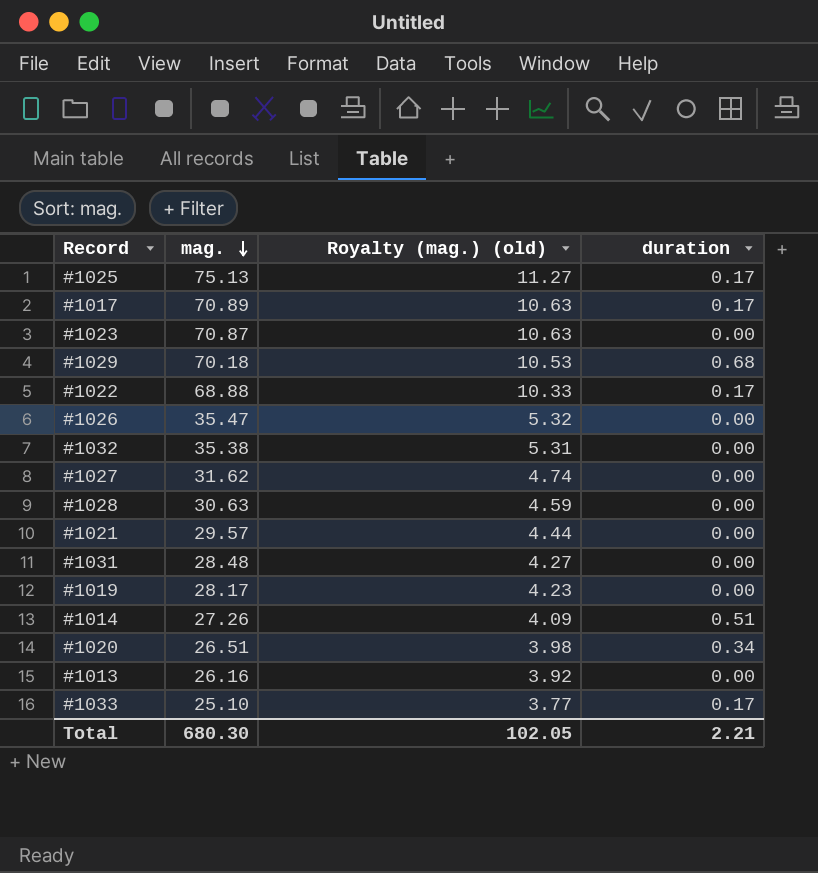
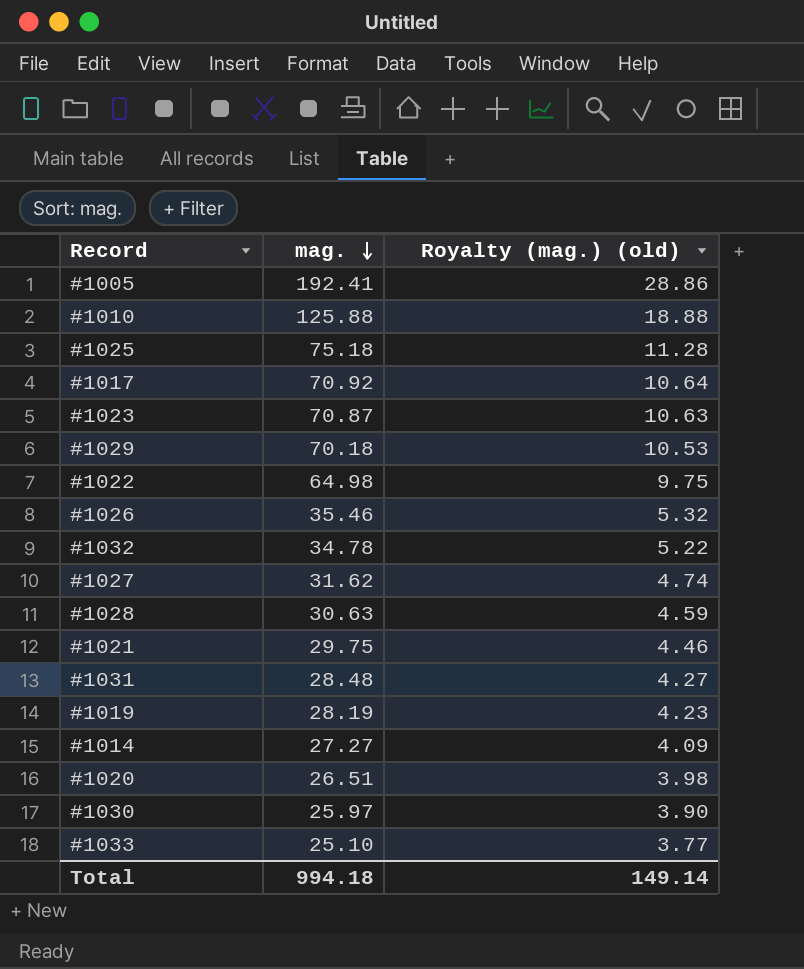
column duration | position: 4 -> none
row #1013: 26.16 | 3.92 | 0.00 -> none
row #1005: none -> 192.41 | 28.86
row #1010: none -> 125.88 | 18.88
#1025 | mag.: 75.13 -> 75.18
#1025 | Royalty (mag.) (old): 11.27 -> 11.28
#1017 | mag.: 70.89 -> 70.92
#1017 | Royalty (mag.) (old): 10.63 -> 10.64
#1022 | mag.: 68.88 -> 64.98
#1022 | Royalty (mag.) (old): 10.33 -> 9.75
#1026 | mag.: 35.47 -> 35.46
#1032 | mag.: 35.38 -> 34.78
#1032 | Royalty (mag.) (old): 5.31 -> 5.22
#1021 | mag.: 29.57 -> 29.75
#1021 | Royalty (mag.) (old): 4.44 -> 4.46
#1019 | mag.: 28.17 -> 28.19
#1014 | mag.: 27.26 -> 27.27
row #1030: none -> 25.97 | 3.90
Total | mag.: 680.30 -> 994.18
Total | Royalty (mag.) (old): 102.05 -> 149.14

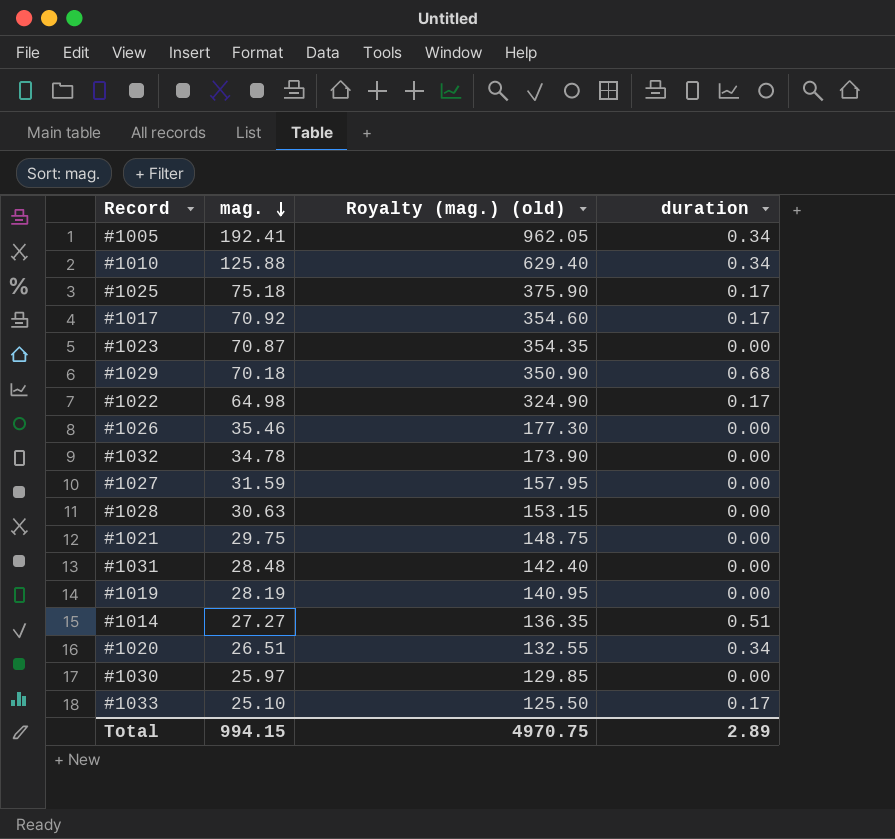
column Royalty (mag.) (old) | formula: [mag.] * 0.15 -> [mag.] * 5
column duration | position: none -> 4
#1027 | mag.: 31.62 -> 31.59
Total | mag.: 994.18 -> 994.15
Total | Royalty (mag.) (old): 149.14 -> 4970.75

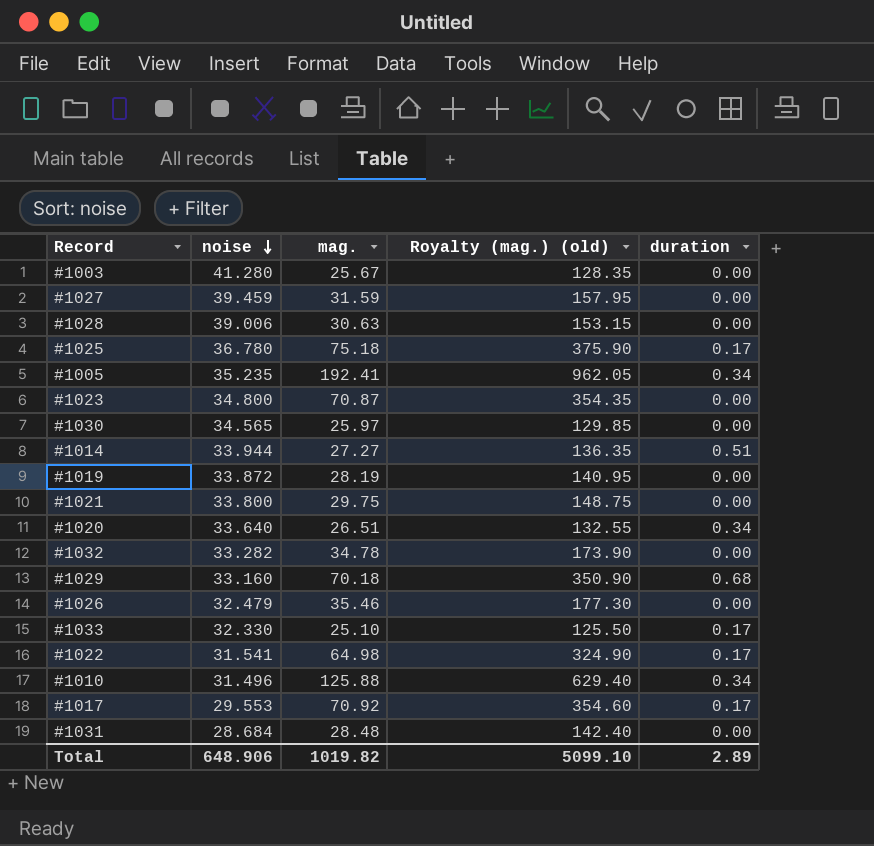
row order: mag. descending -> noise descending
column noise | position: none -> 2
row #1003: none -> 41.280 | 25.67 | 128.35 | 0.00
Total | mag.: 994.15 -> 1019.82
Total | Royalty (mag.) (old): 4970.75 -> 5099.10

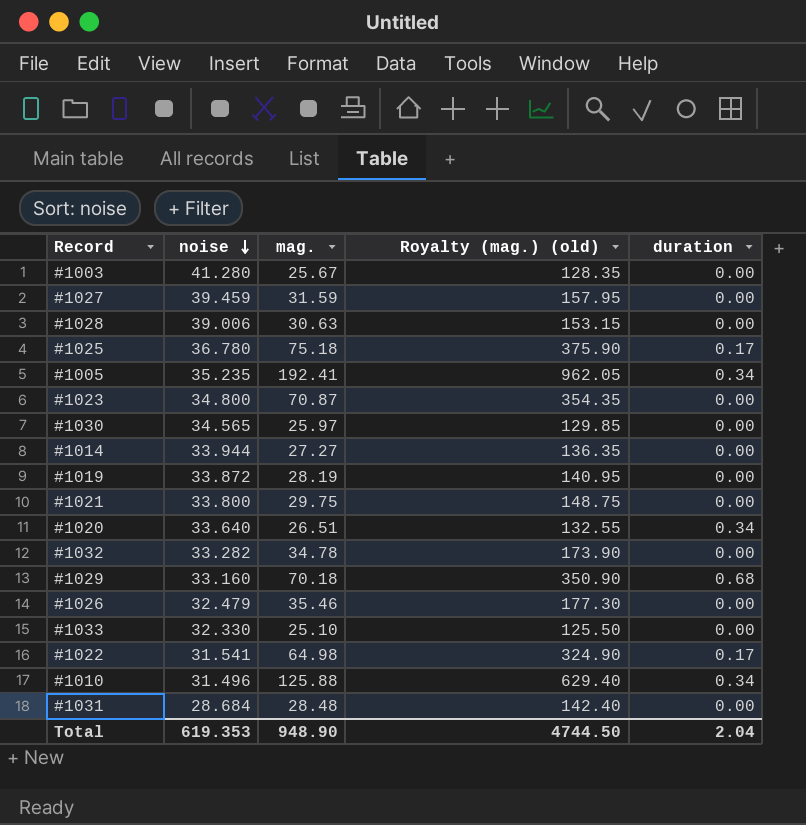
row #1017: 29.553 | 70.92 | 354.60 | 0.17 -> none
#1014 | duration: 0.51 -> 0.00
#1033 | duration: 0.17 -> 0.00
Total | noise: 648.906 -> 619.353
Total | mag.: 1019.82 -> 948.90
Total | Royalty (mag.) (old): 5099.10 -> 4744.50
Total | duration: 2.89 -> 2.04

